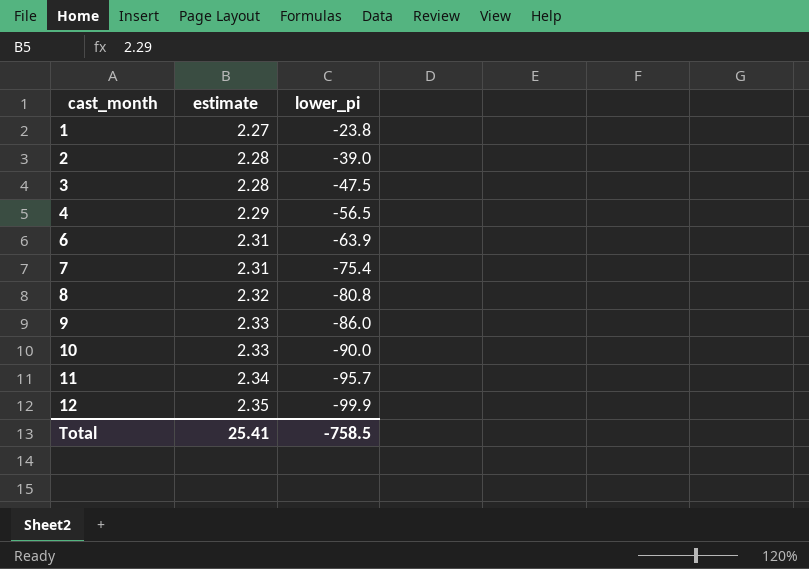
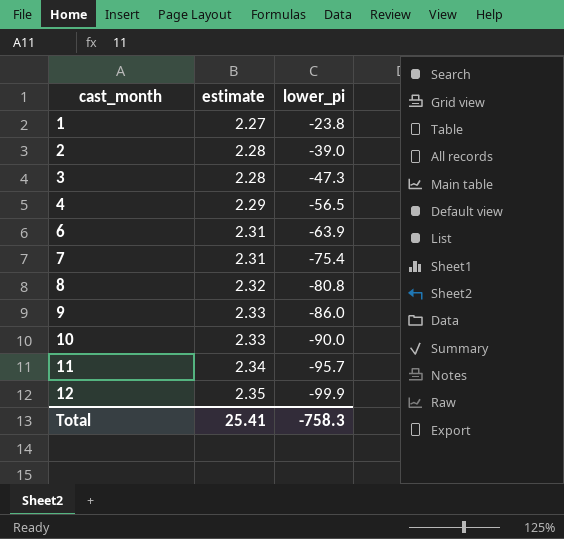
3 | lower_pi: -47.5 -> -47.3
Total | lower_pi: -758.5 -> -758.3

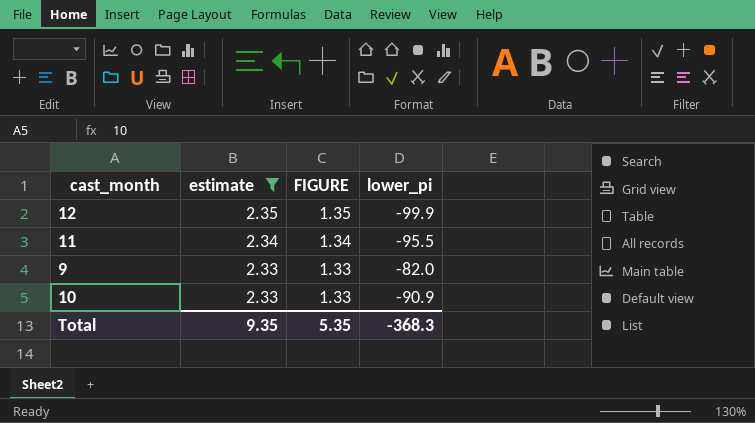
filter: none -> estimate >= 2.33
row order: cast_month ascending -> estimate descending
column FIGURE | formula: none -> [estimate] - 1
11 | lower_pi: -95.7 -> -95.5
9 | lower_pi: -86.0 -> -82.0
10 | lower_pi: -90.0 -> -90.9
Total | estimate: 25.41 -> 9.35
Total | lower_pi: -758.3 -> -368.3

